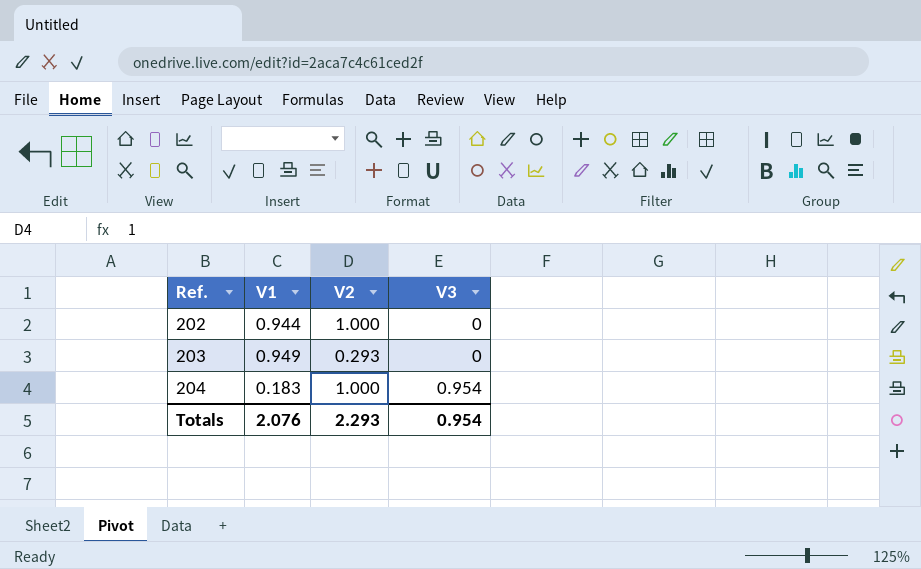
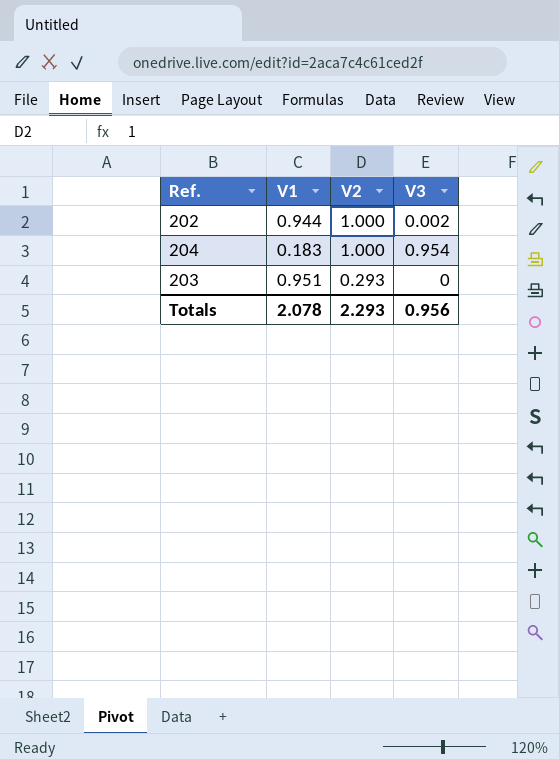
row order: Ref. ascending -> V2 descending
202 | V3: 0 -> 0.002
203 | V1: 0.949 -> 0.951
Totals | V1: 2.076 -> 2.078
Totals | V3: 0.954 -> 0.956

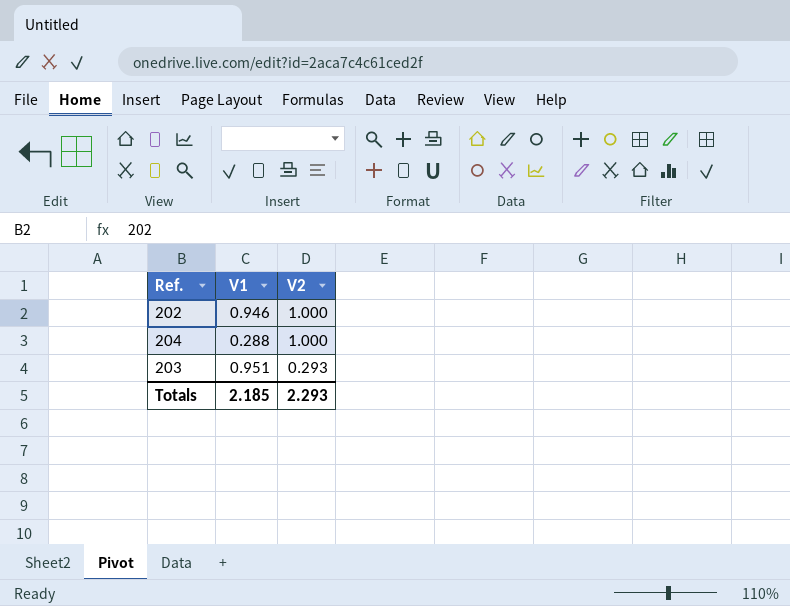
column V3 | position: 4 -> none
202 | V1: 0.944 -> 0.946
204 | V1: 0.183 -> 0.288
Totals | V1: 2.078 -> 2.185

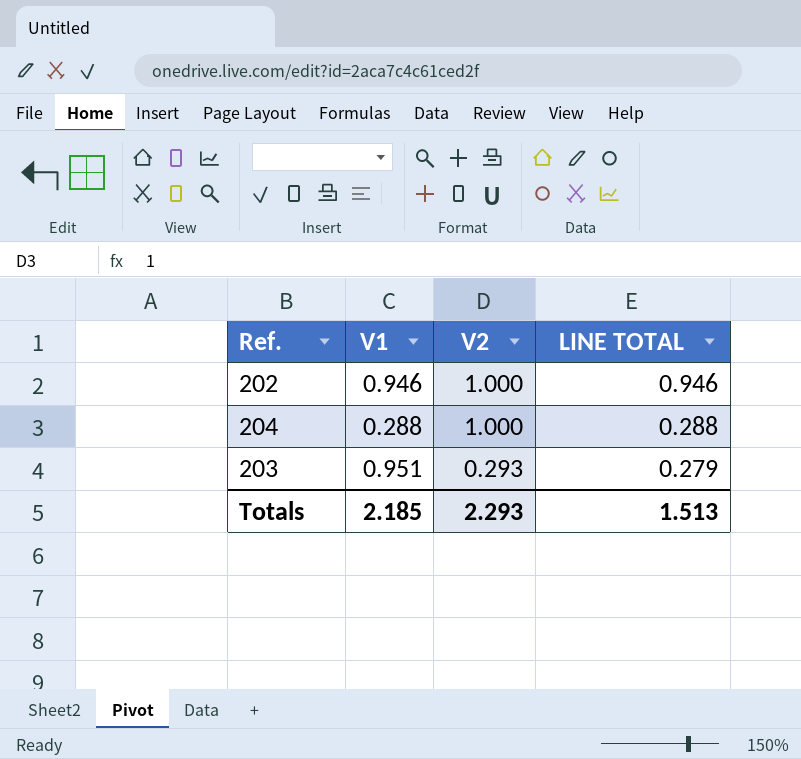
column LINE TOTAL | formula: none -> [V1] * [V2]

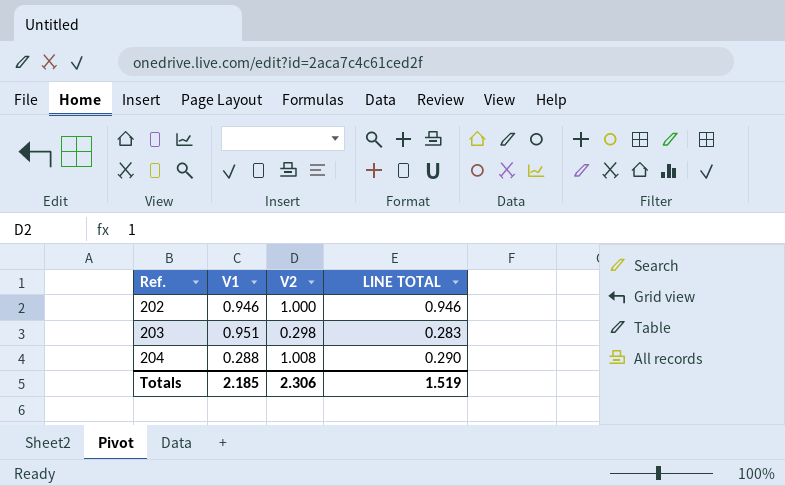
row order: V2 descending -> Ref. ascending
203 | V2: 0.293 -> 0.298
203 | LINE TOTAL: 0.279 -> 0.283
204 | V2: 1.000 -> 1.008
204 | LINE TOTAL: 0.288 -> 0.290
Totals | V2: 2.293 -> 2.306
Totals | LINE TOTAL: 1.513 -> 1.519

